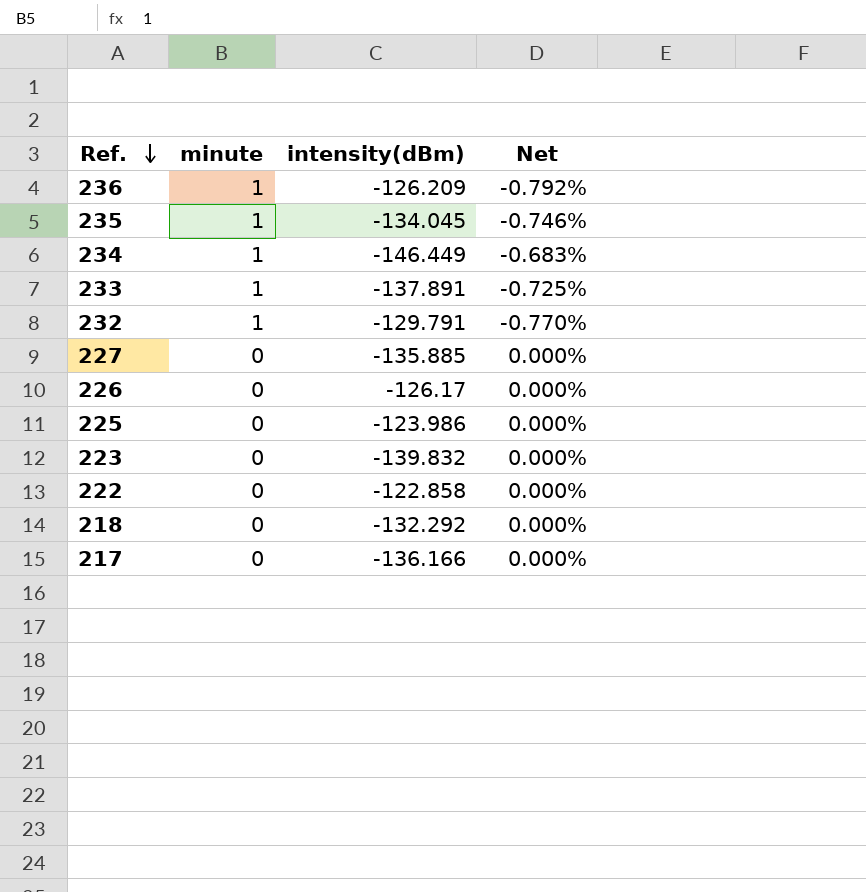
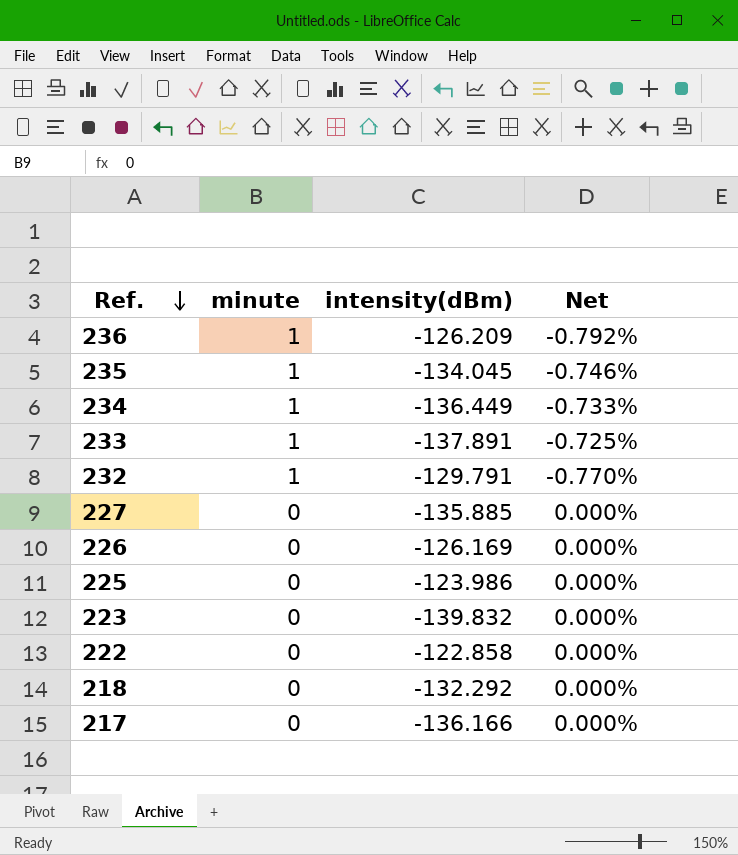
234 | intensity(dBm): -146.449 -> -136.449
234 | Net: -0.683% -> -0.733%
226 | intensity(dBm): -126.17 -> -126.169

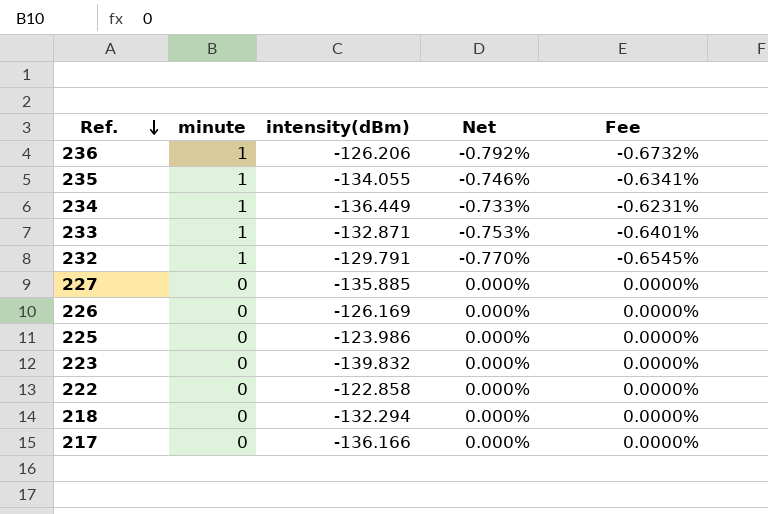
column Fee | formula: none -> [Net] * 0.85
236 | intensity(dBm): -126.209 -> -126.206
235 | intensity(dBm): -134.045 -> -134.055
233 | intensity(dBm): -137.891 -> -132.871
233 | Net: -0.725% -> -0.753%
218 | intensity(dBm): -132.292 -> -132.294

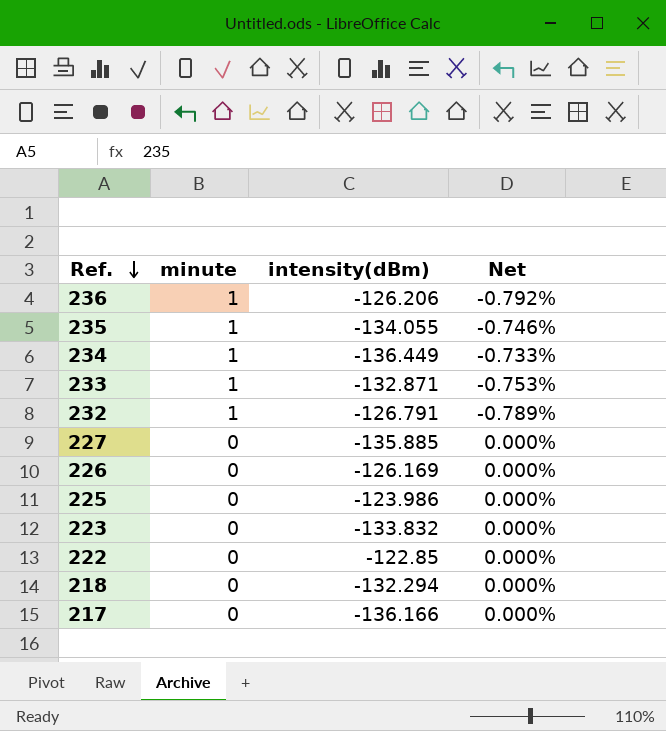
column Fee | formula: [Net] * 0.85 -> none
232 | intensity(dBm): -129.791 -> -126.791
232 | Net: -0.770% -> -0.789%
223 | intensity(dBm): -139.832 -> -133.832
222 | intensity(dBm): -122.858 -> -122.85

